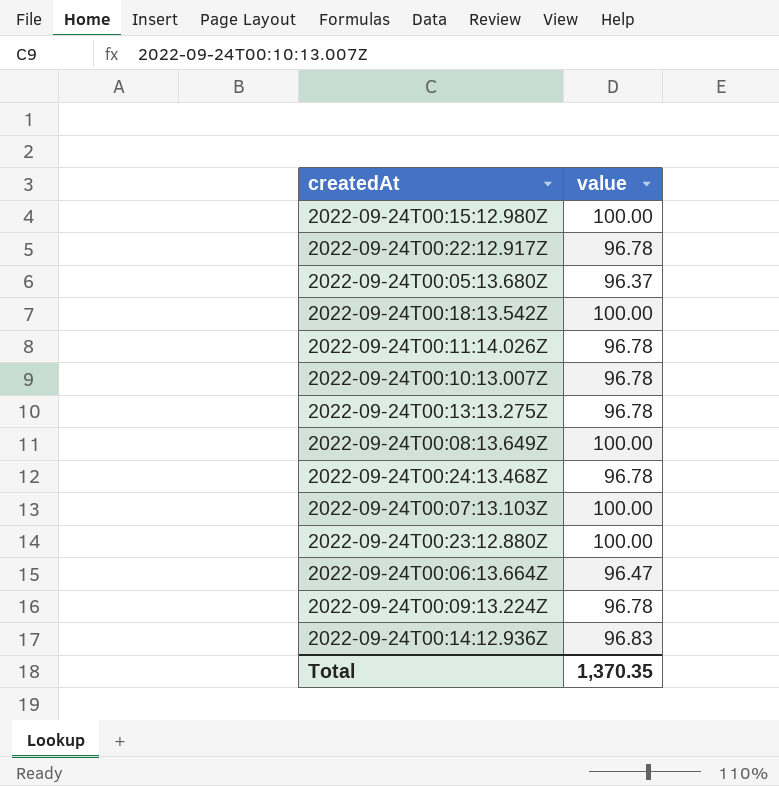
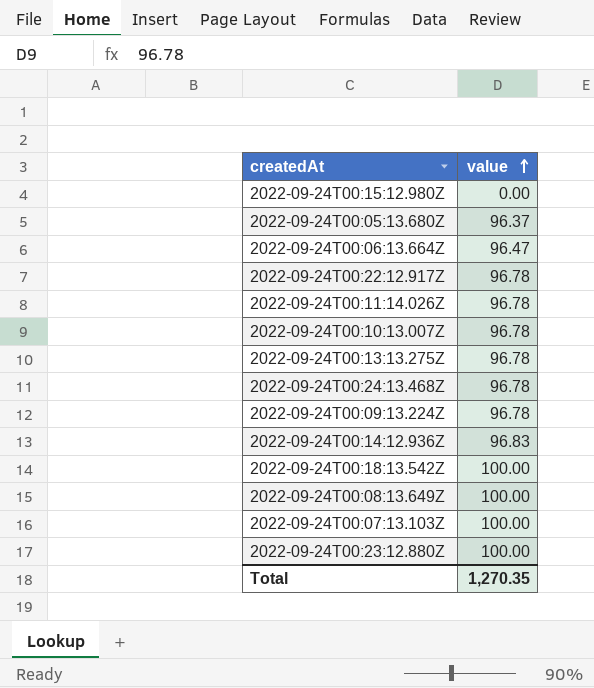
row order: none -> value ascending
2022-09-24T00:15:12.980Z | value: 100.00 -> 0.00
Total | value: 1,370.35 -> 1,270.35

